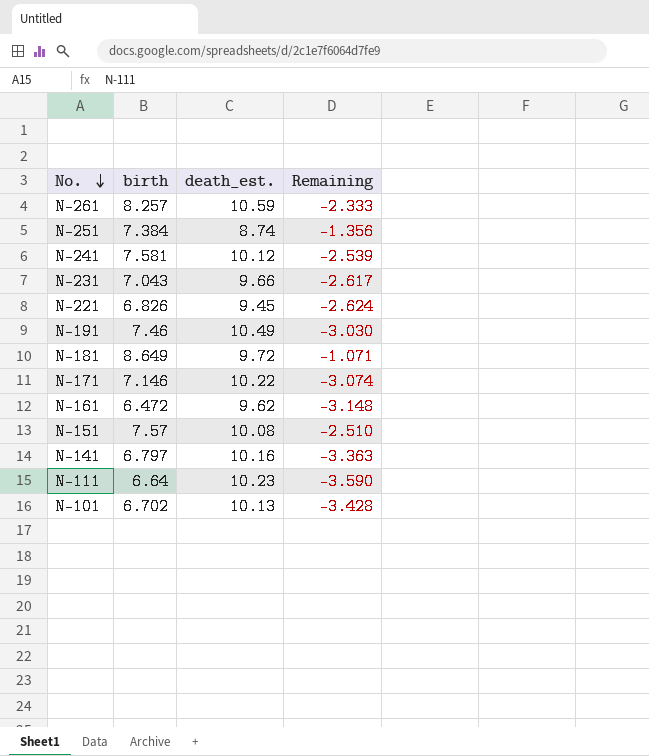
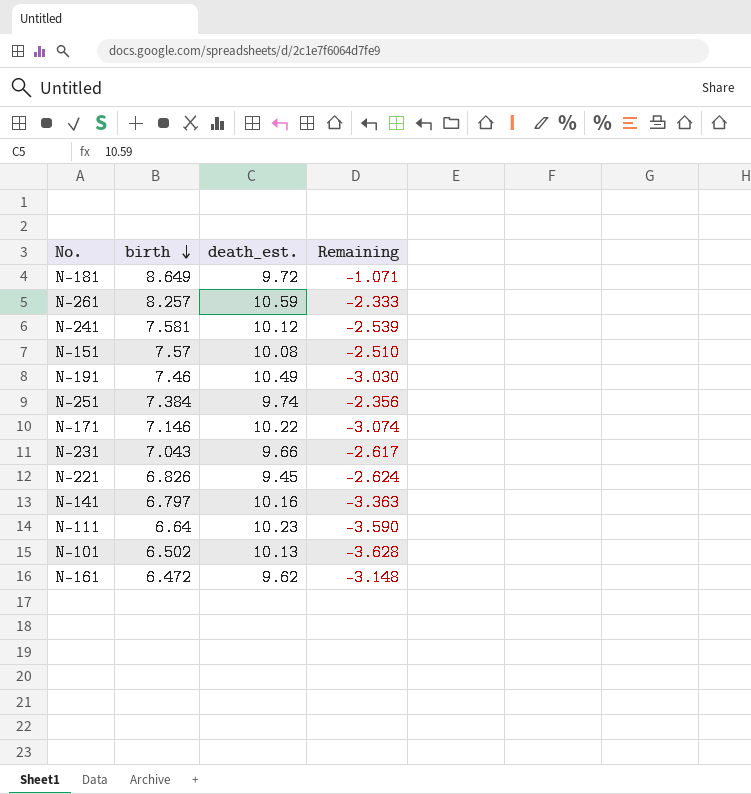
row order: No. descending -> birth descending
N-251 | death_est.: 8.74 -> 9.74
N-251 | Remaining: -1.356 -> -2.356
N-101 | birth: 6.702 -> 6.502
N-101 | Remaining: -3.428 -> -3.628

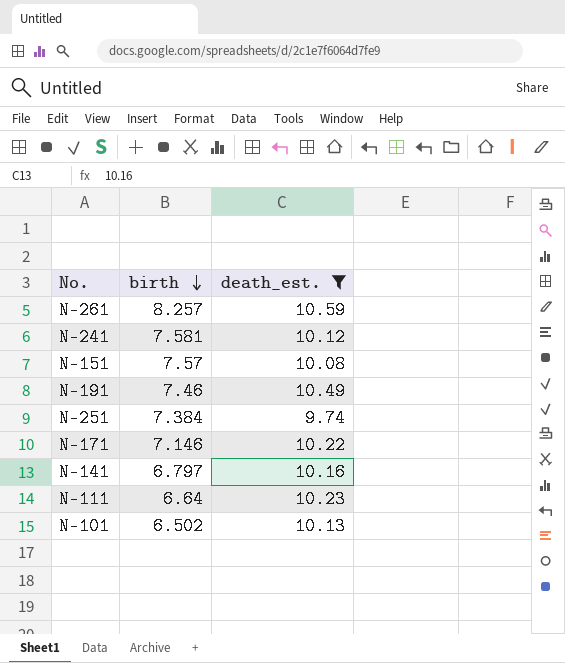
filter: none -> death_est. >= 9.74
column Remaining | formula: [birth] - [death_est.] -> none

